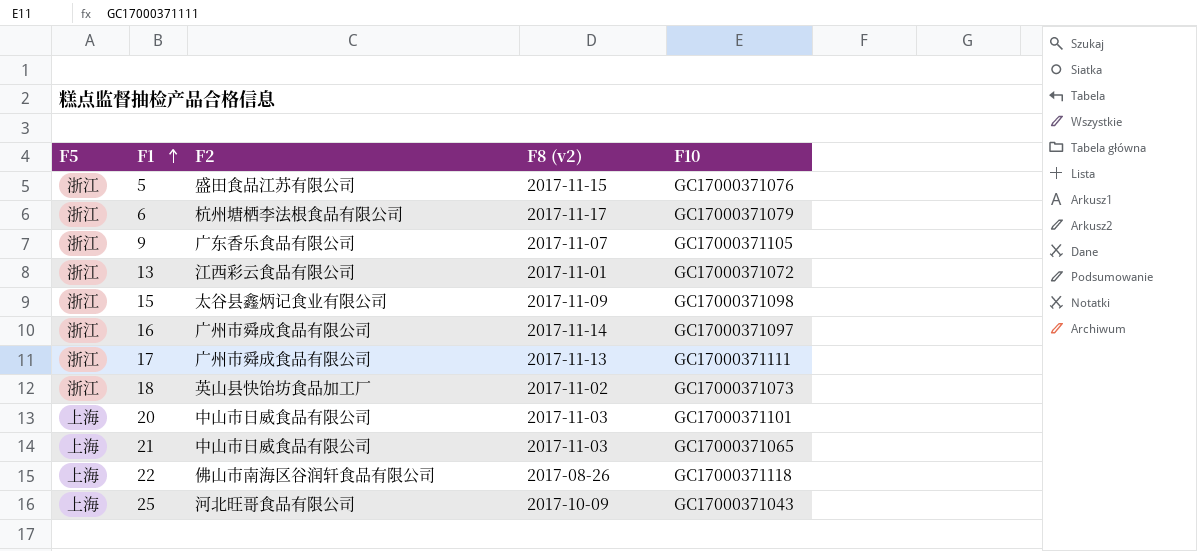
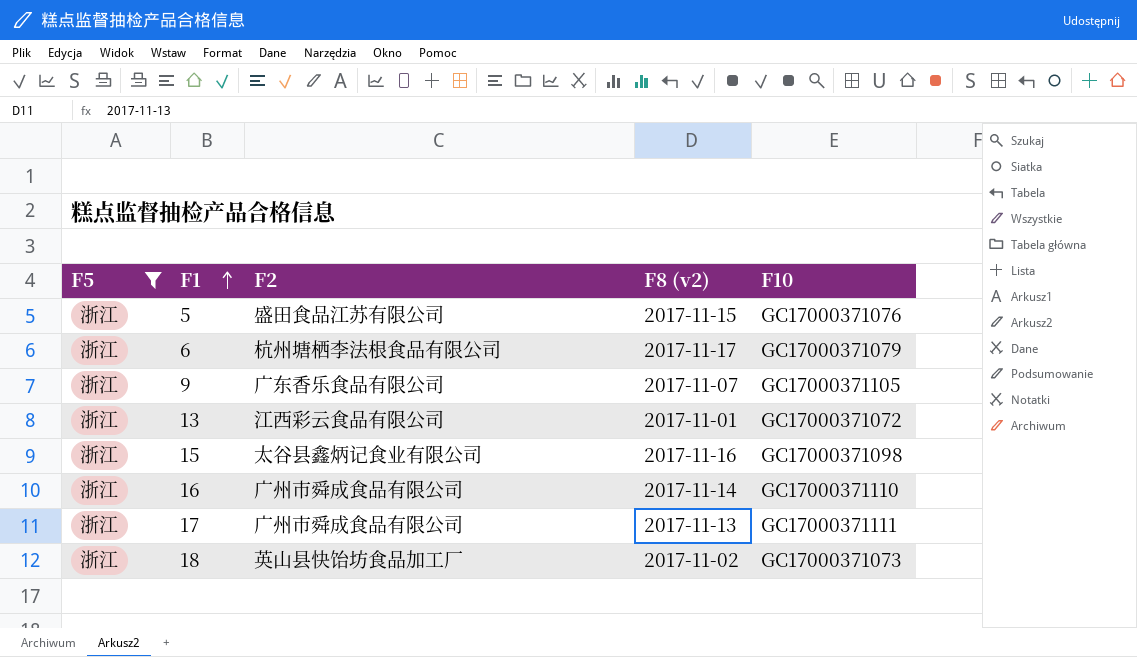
filter: none -> F5 = 浙江
15 | F8 (v2): 2017-11-09 -> 2017-11-16
16 | F10: GC17000371097 -> GC17000371110

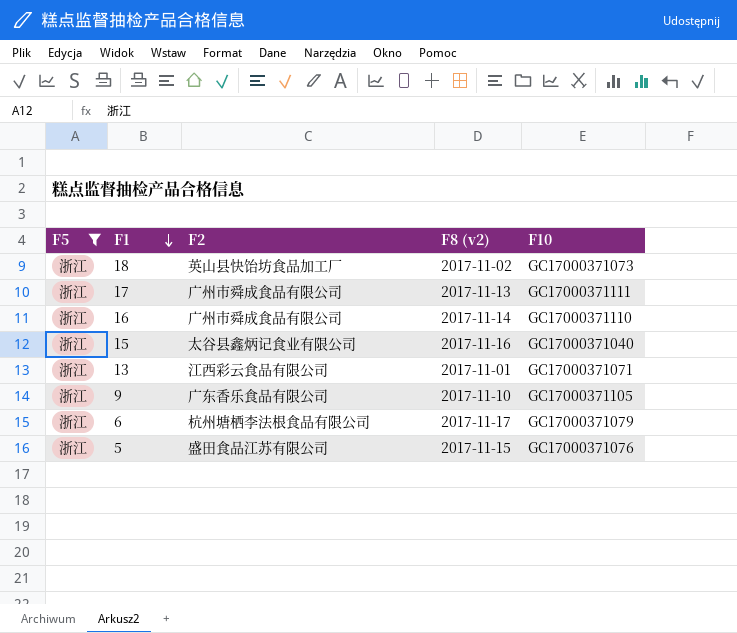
row order: F1 ascending -> F1 descending
15 | F10: GC17000371098 -> GC17000371040
13 | F10: GC17000371072 -> GC17000371071
9 | F8 (v2): 2017-11-07 -> 2017-11-10

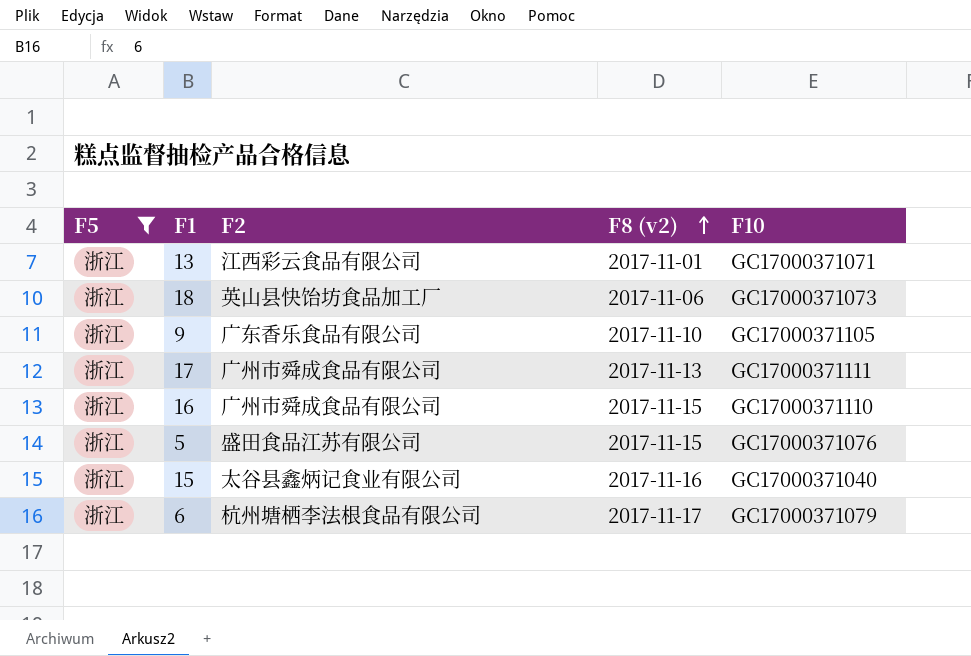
row order: F1 descending -> F8 (v2) ascending
18 | F8 (v2): 2017-11-02 -> 2017-11-06
16 | F8 (v2): 2017-11-14 -> 2017-11-15

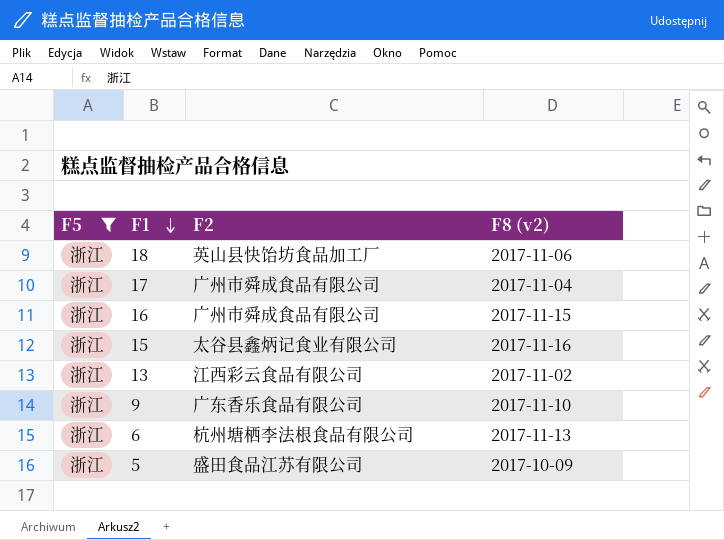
row order: F8 (v2) ascending -> F1 descending
column F10 | position: 5 -> none
17 | F8 (v2): 2017-11-13 -> 2017-11-04
13 | F8 (v2): 2017-11-01 -> 2017-11-02
6 | F8 (v2): 2017-11-17 -> 2017-11-13
5 | F8 (v2): 2017-11-15 -> 2017-10-09

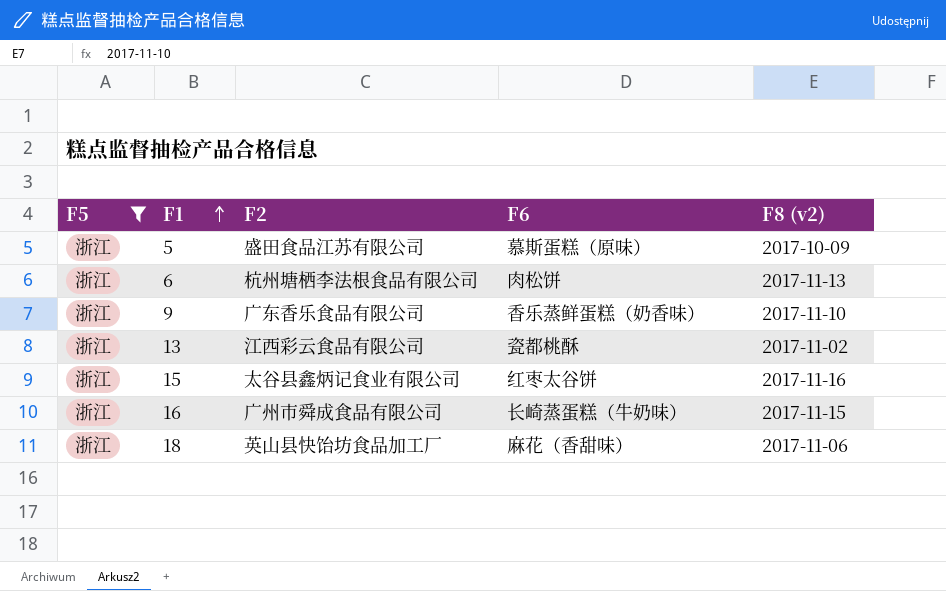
row order: F1 descending -> F1 ascending
column F6 | position: none -> 4
row 17: 浙江 | 广州市舜成食品有限公司 | 2017-11-04 -> none

